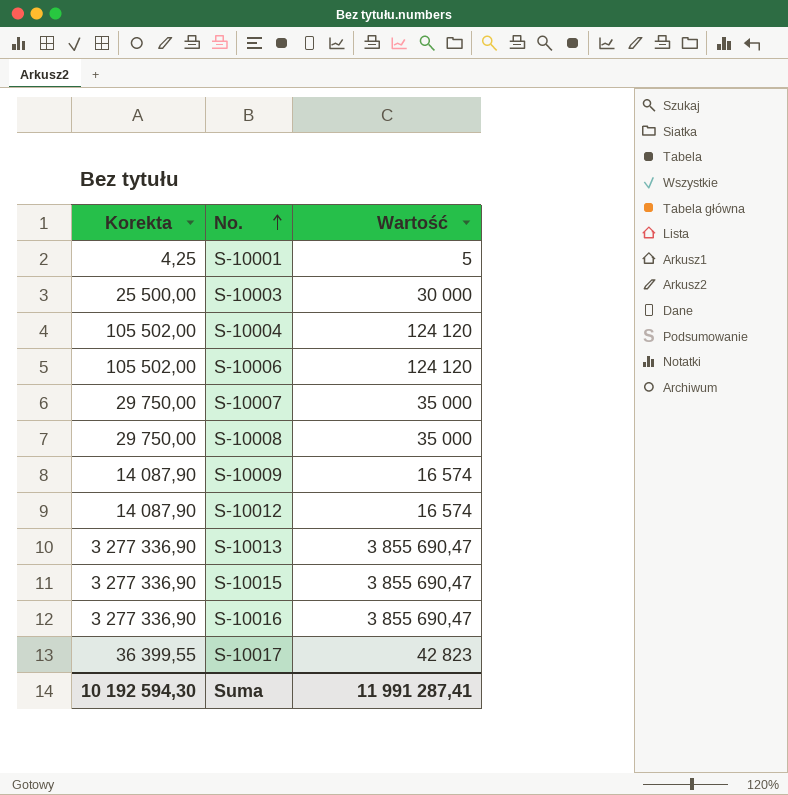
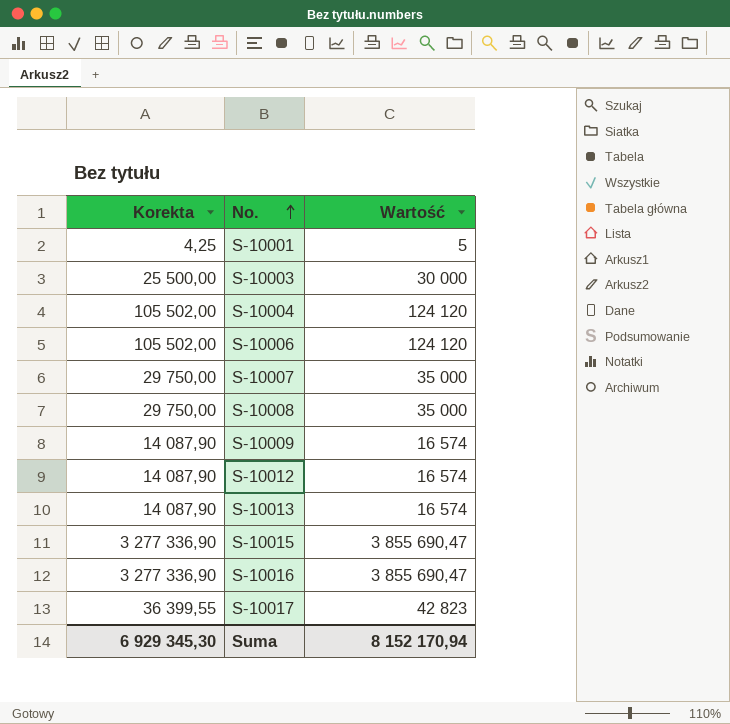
S-10013 | Korekta: 3 277 336,90 -> 14 087,90
S-10013 | Wartość: 3 855 690,47 -> 16 574
Suma | Korekta: 10 192 594,30 -> 6 929 345,30
Suma | Wartość: 11 991 287,41 -> 8 152 170,94

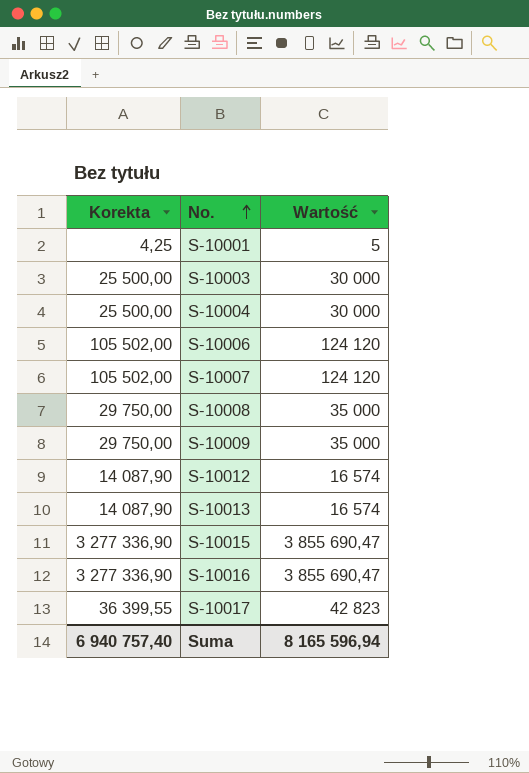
S-10004 | Korekta: 105 502,00 -> 25 500,00
S-10004 | Wartość: 124 120 -> 30 000
S-10007 | Korekta: 29 750,00 -> 105 502,00
S-10007 | Wartość: 35 000 -> 124 120
S-10009 | Korekta: 14 087,90 -> 29 750,00
S-10009 | Wartość: 16 574 -> 35 000
Suma | Korekta: 6 929 345,30 -> 6 940 757,40
Suma | Wartość: 8 152 170,94 -> 8 165 596,94

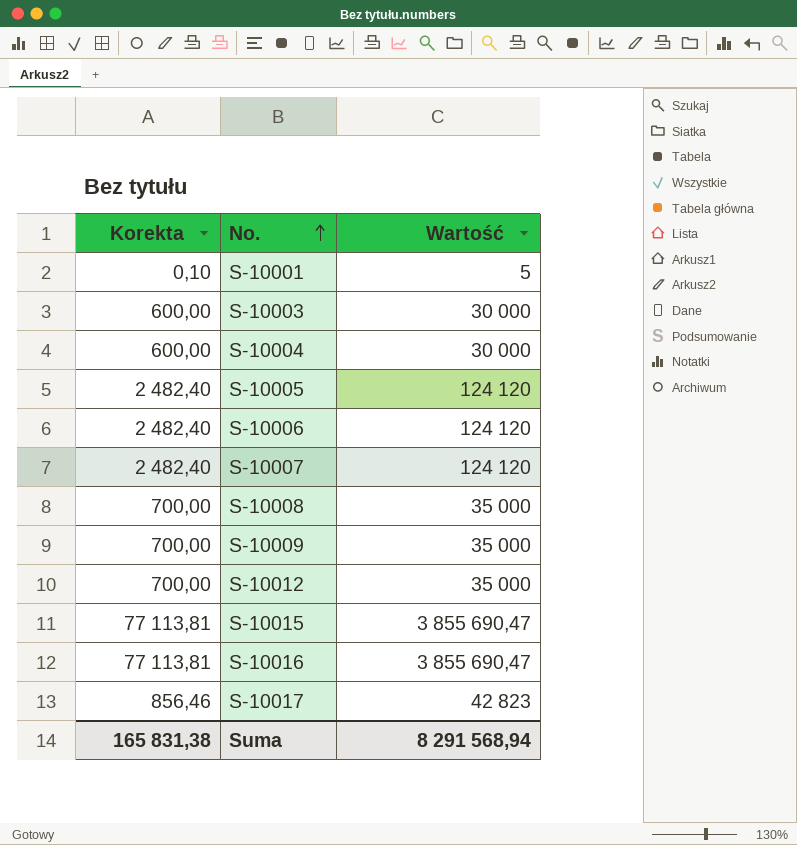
column Korekta | formula: [Wartość] * 0,85 -> [Wartość] * 0,02
row S-10013: 14 087,90 | 16 574 -> none
row S-10005: none -> 2 482,40 | 124 120
S-10012 | Wartość: 16 574 -> 35 000
Suma | Korekta: 6 940 757,40 -> 165 831,38
Suma | Wartość: 8 165 596,94 -> 8 291 568,94

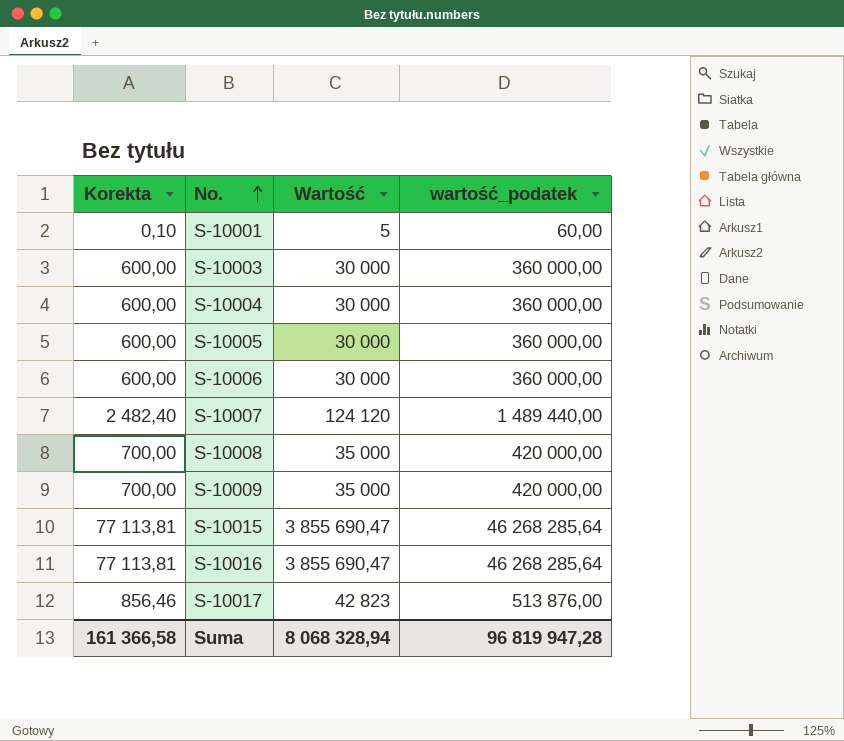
column wartość_podatek | formula: none -> [Wartość] * 12
row S-10012: 700,00 | 35 000 -> none
S-10005 | Korekta: 2 482,40 -> 600,00
S-10005 | Wartość: 124 120 -> 30 000
S-10006 | Korekta: 2 482,40 -> 600,00
S-10006 | Wartość: 124 120 -> 30 000
Suma | Korekta: 165 831,38 -> 161 366,58
Suma | Wartość: 8 291 568,94 -> 8 068 328,94

